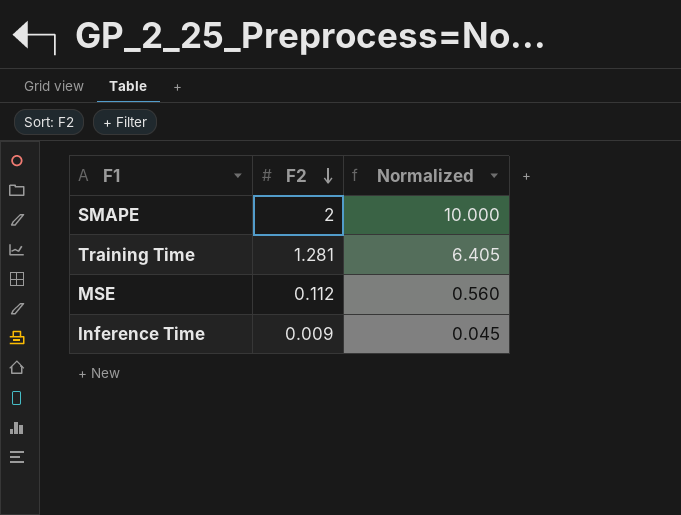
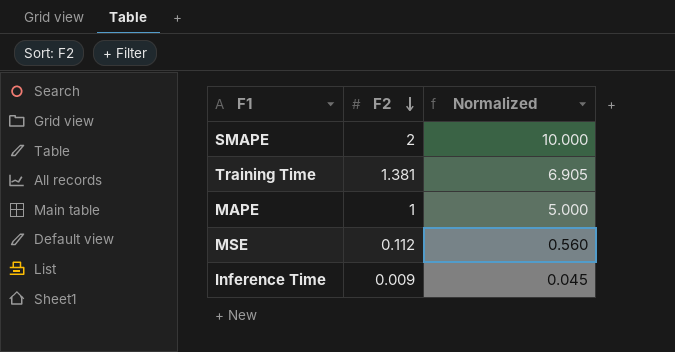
Training Time | F2: 1.281 -> 1.381
Training Time | Normalized: 6.405 -> 6.905
row MAPE: none -> 1 | 5.000

